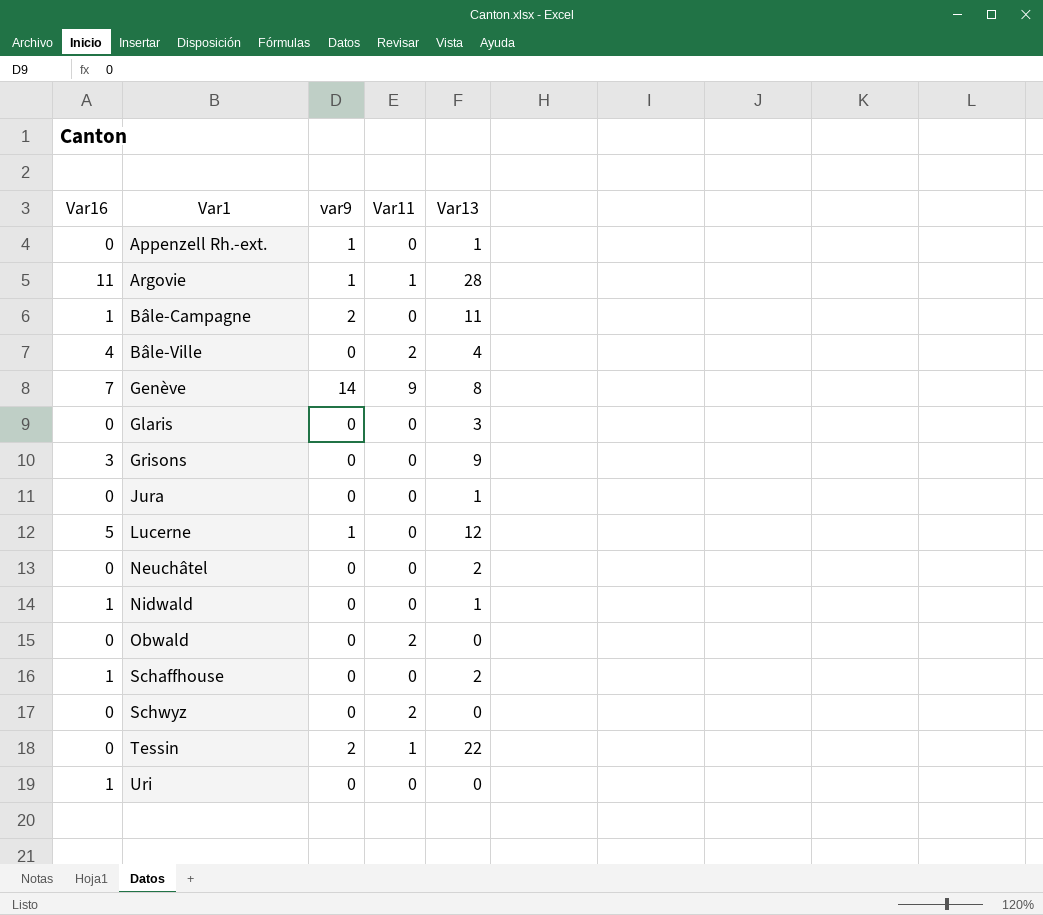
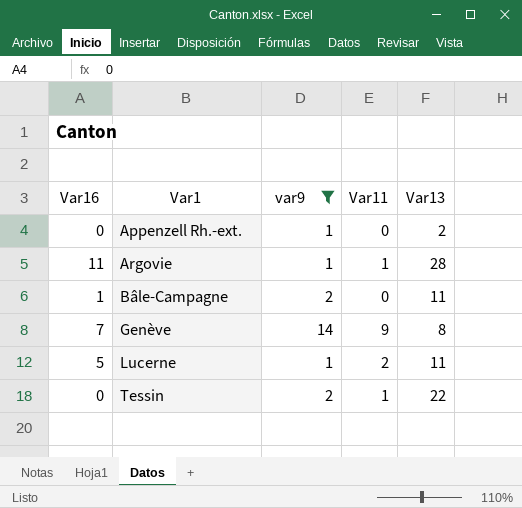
filter: none -> var9 != 0
Appenzell Rh.-ext. | Var13: 1 -> 2
Lucerne | Var11: 0 -> 2
Lucerne | Var13: 12 -> 11

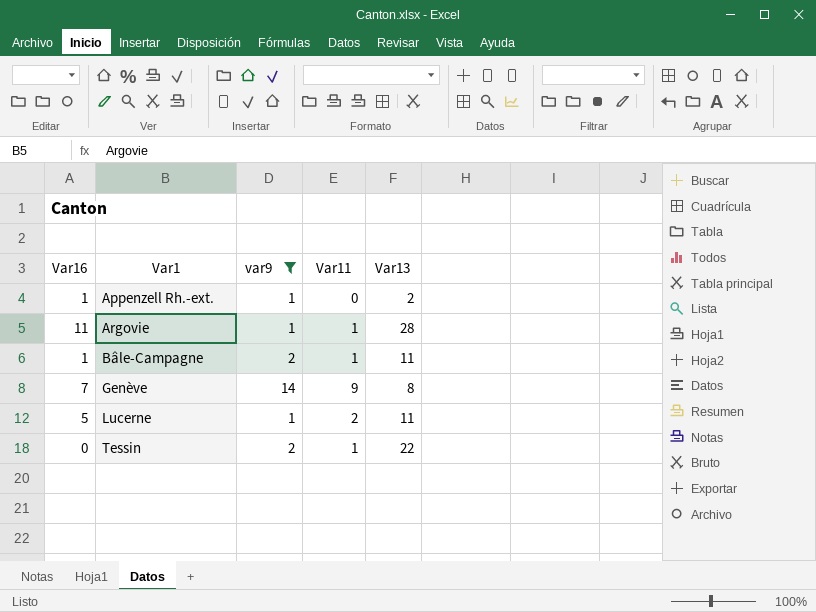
Appenzell Rh.-ext. | Var16: 0 -> 1
Bâle-Campagne | Var11: 0 -> 1

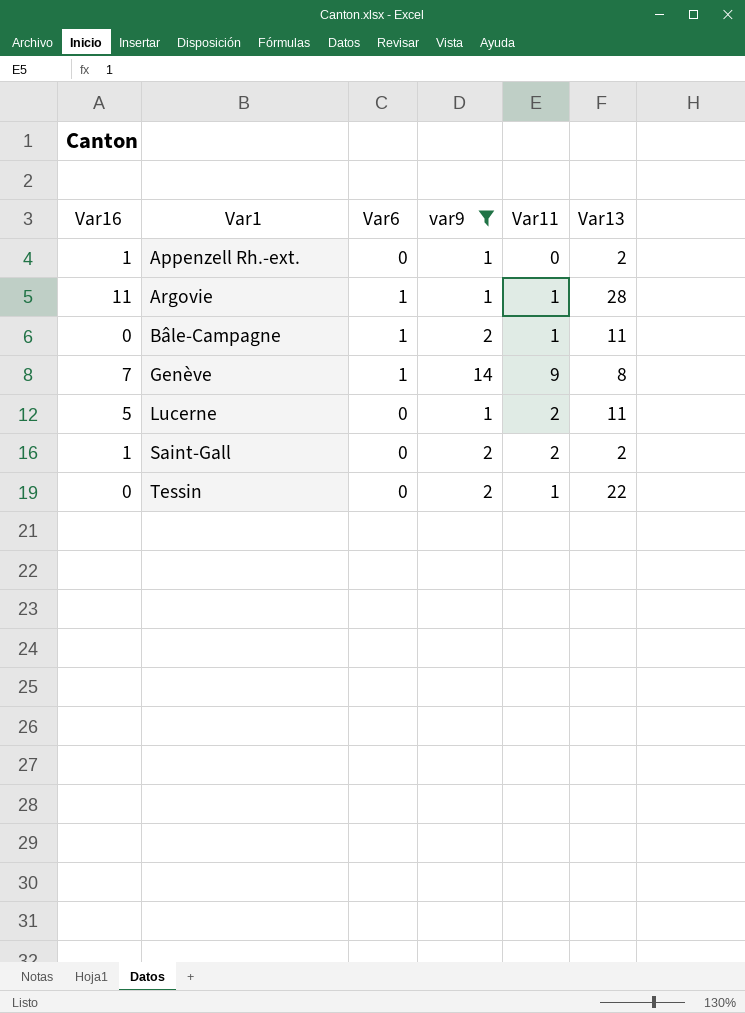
column Var6 | position: none -> 3
Bâle-Campagne | Var16: 1 -> 0
row Saint-Gall: none -> 1 | 0 | 2 | 2 | 2

